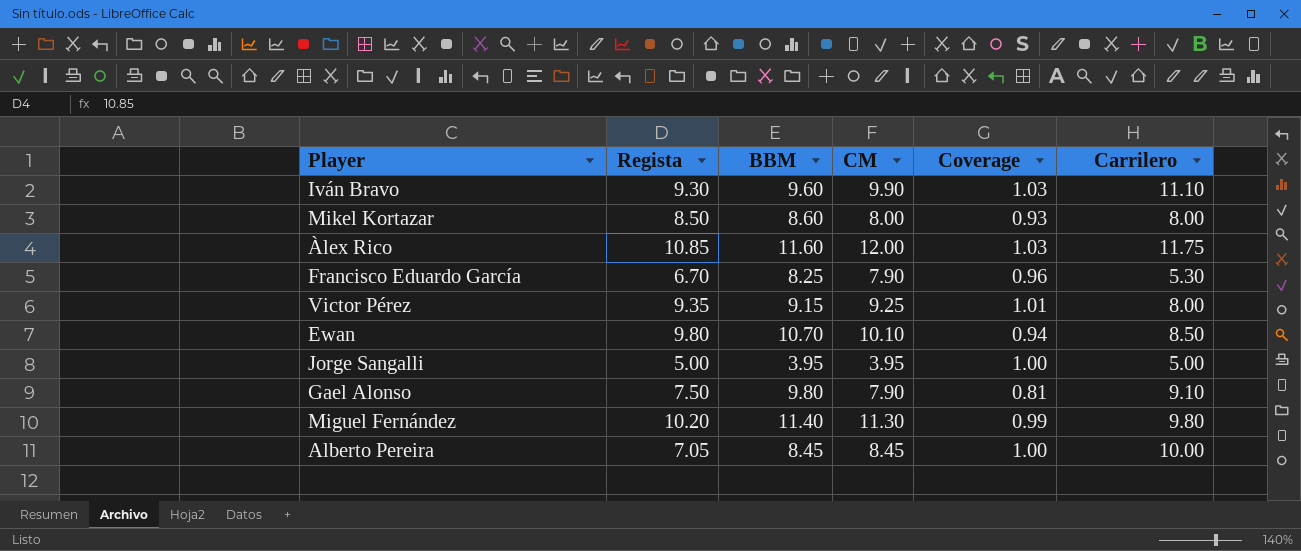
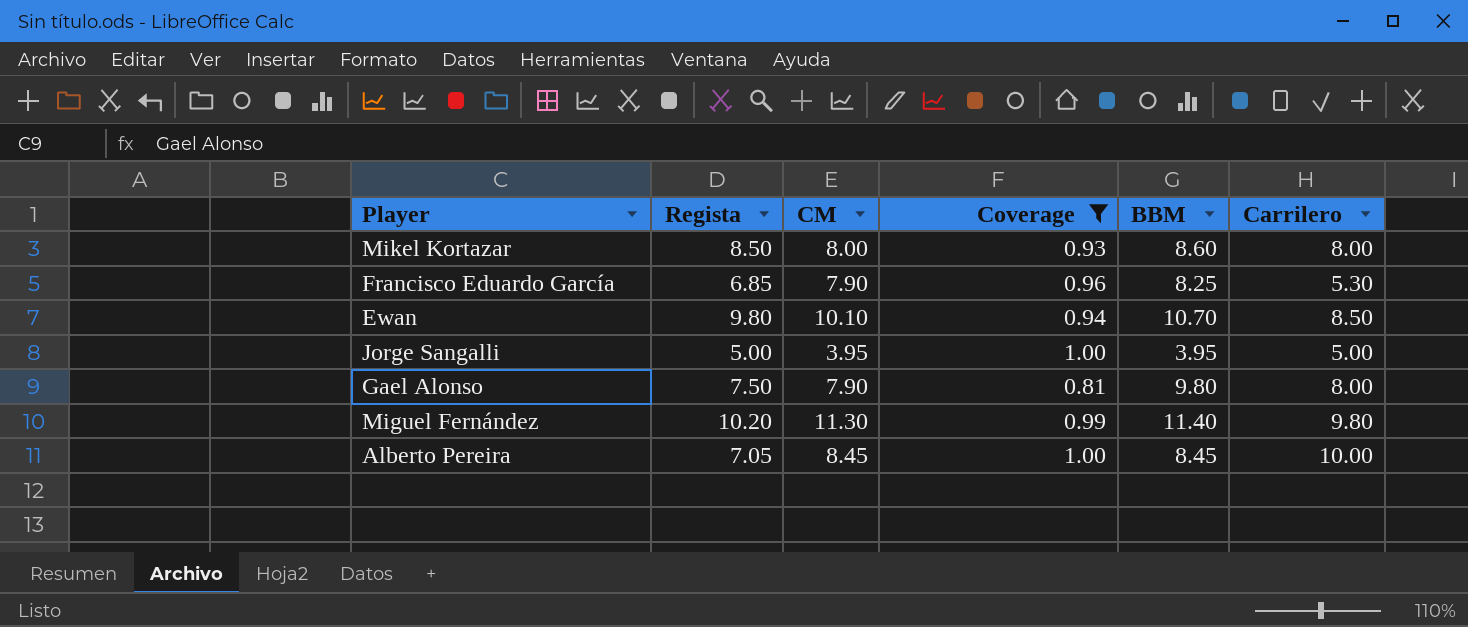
filter: none -> Coverage <= 1.00
column BBM | position: 3 -> 5
Francisco Eduardo García | Regista: 6.70 -> 6.85
Gael Alonso | Carrilero: 9.10 -> 8.00

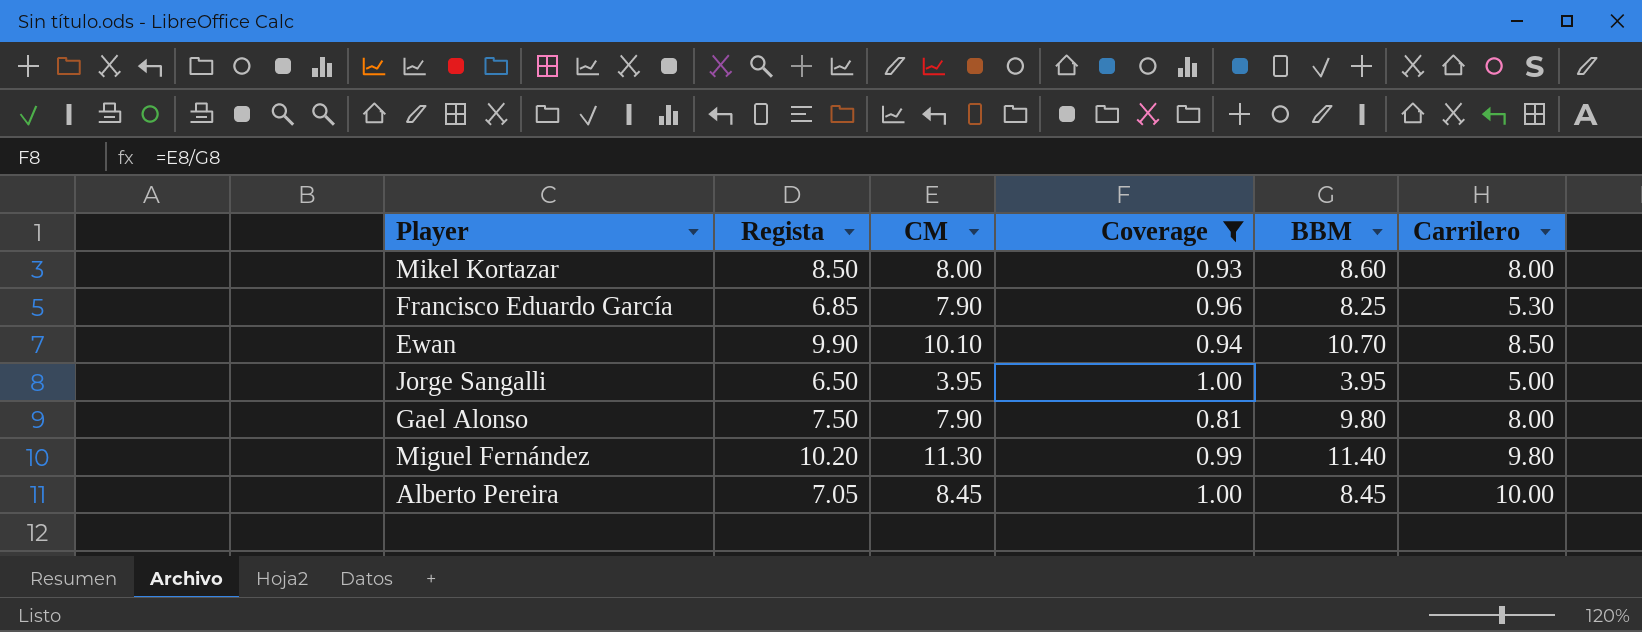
Ewan | Regista: 9.80 -> 9.90
Jorge Sangalli | Regista: 5.00 -> 6.50

